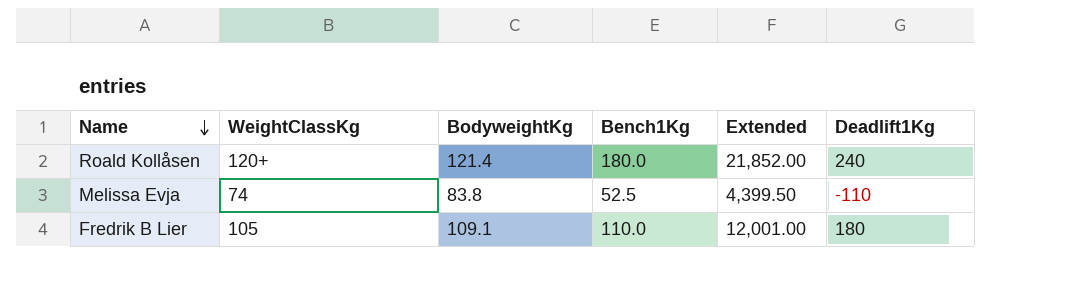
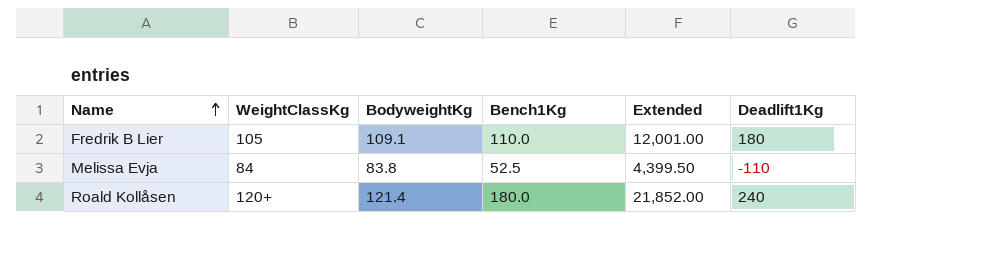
row order: Name descending -> Name ascending
Melissa Evja | WeightClassKg: 74 -> 84

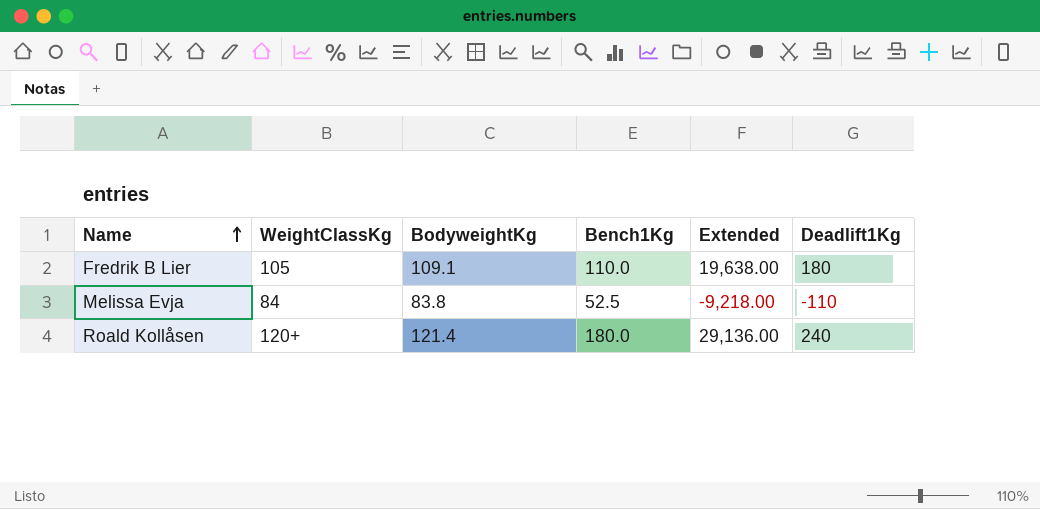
column Extended | formula: [BodyweightKg] * [Bench1Kg] -> [BodyweightKg] * [Deadlift1Kg]

